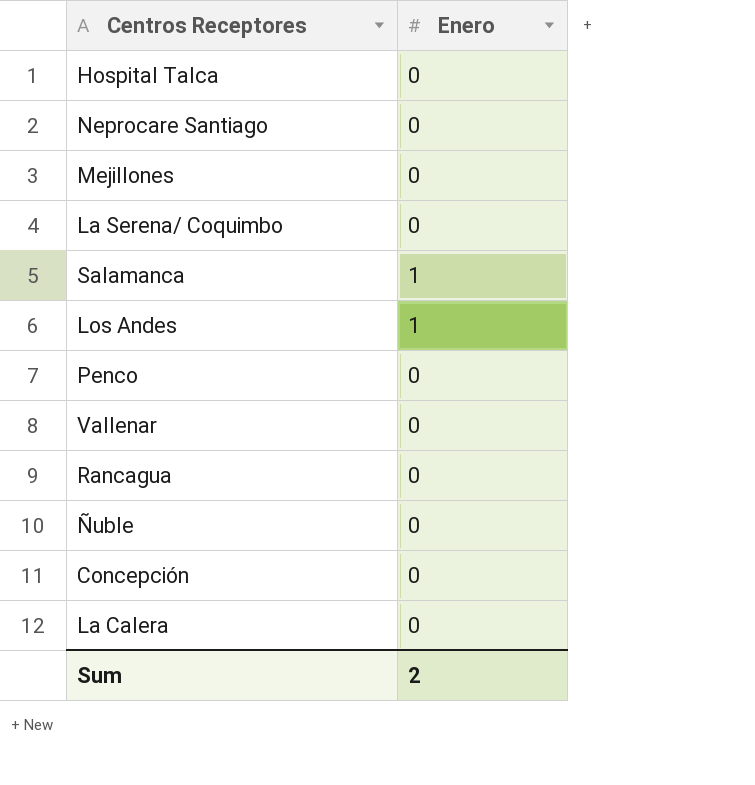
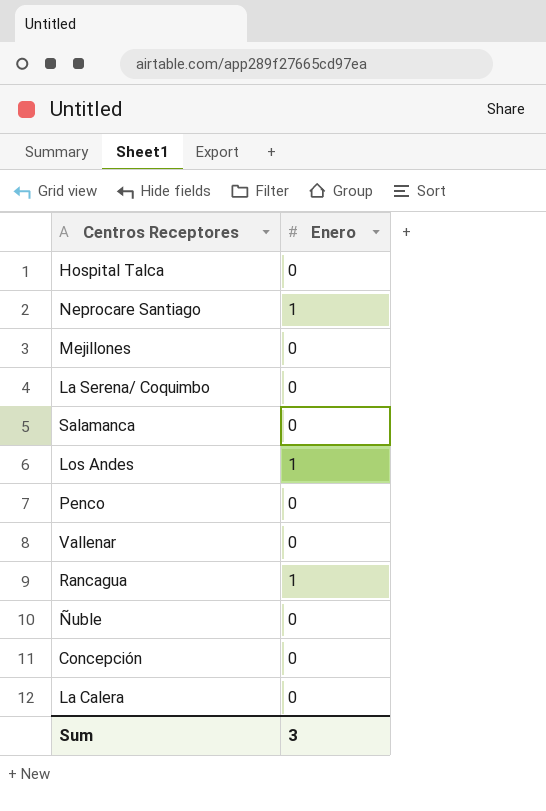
Neprocare Santiago | Enero: 0 -> 1
Salamanca | Enero: 1 -> 0
Rancagua | Enero: 0 -> 1
Sum | Enero: 2 -> 3

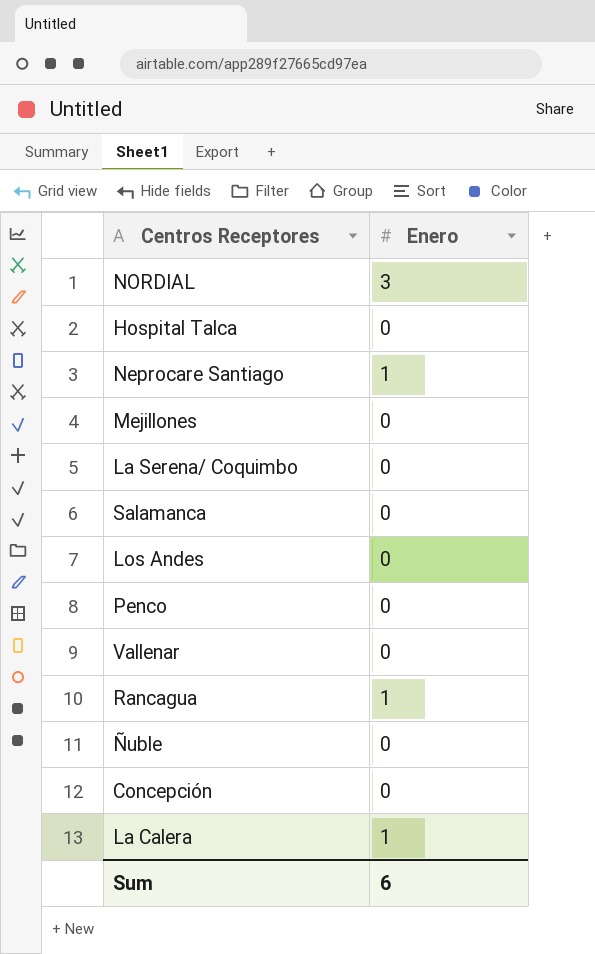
row NORDIAL: none -> 3
Los Andes | Enero: 1 -> 0
La Calera | Enero: 0 -> 1
Sum | Enero: 3 -> 6

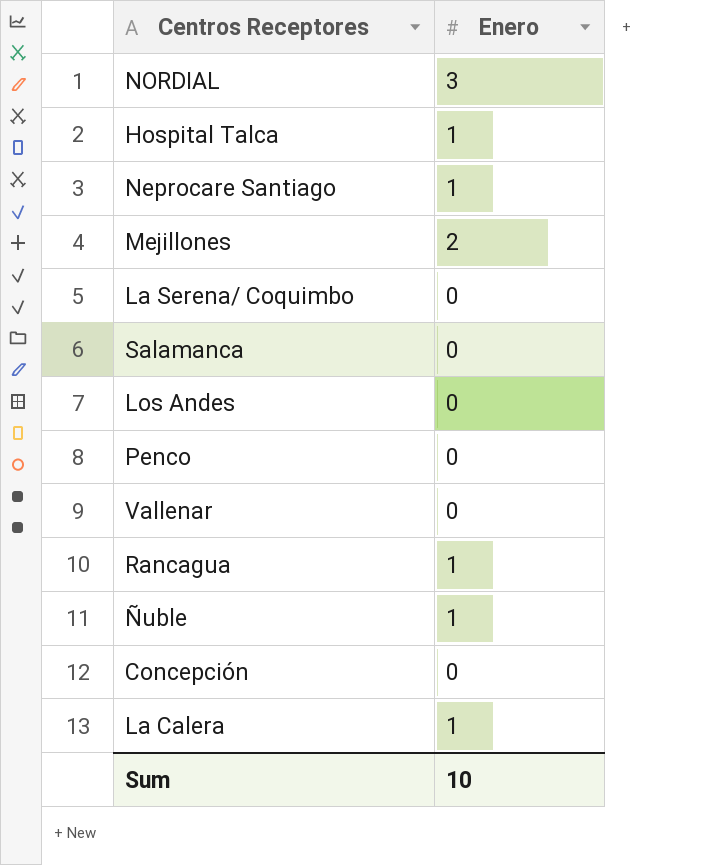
Hospital Talca | Enero: 0 -> 1
Mejillones | Enero: 0 -> 2
Ñuble | Enero: 0 -> 1
Sum | Enero: 6 -> 10

